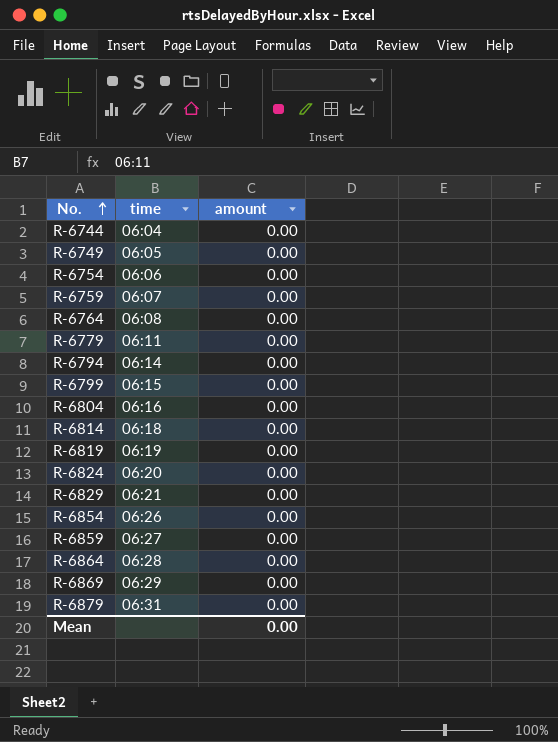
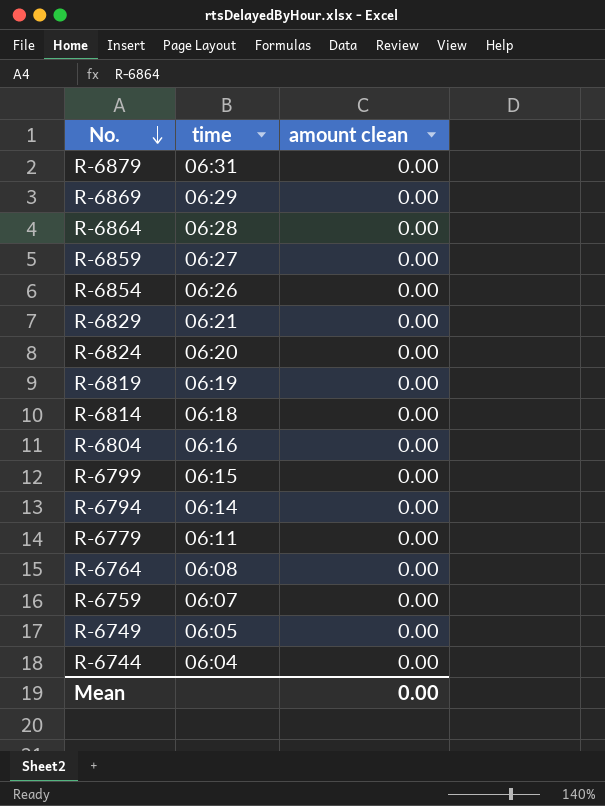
row order: No. ascending -> No. descending
column name: amount -> amount clean
row R-6754: 06:06 | 0.00 -> none

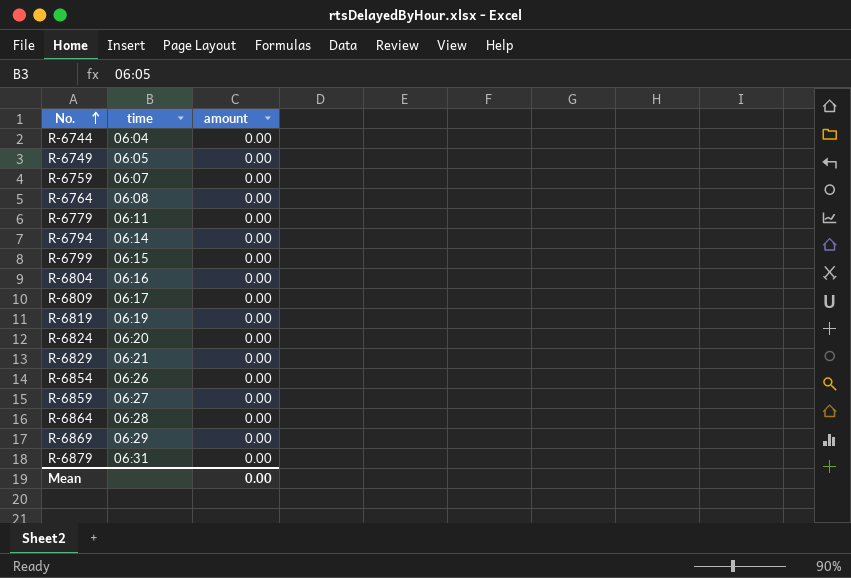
row order: No. descending -> No. ascending
column name: amount clean -> amount
row R-6814: 06:18 | 0.00 -> none
row R-6809: none -> 06:17 | 0.00

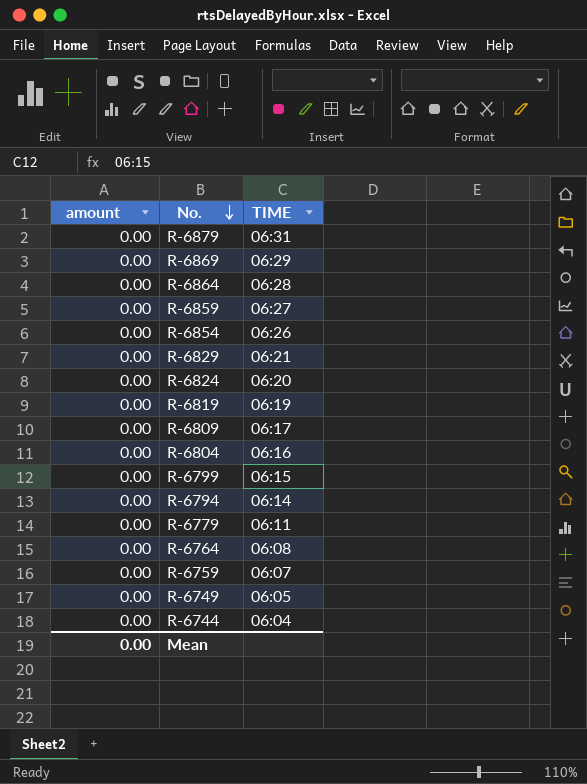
row order: No. ascending -> No. descending
column amount | position: 3 -> 1
column name: time -> TIME

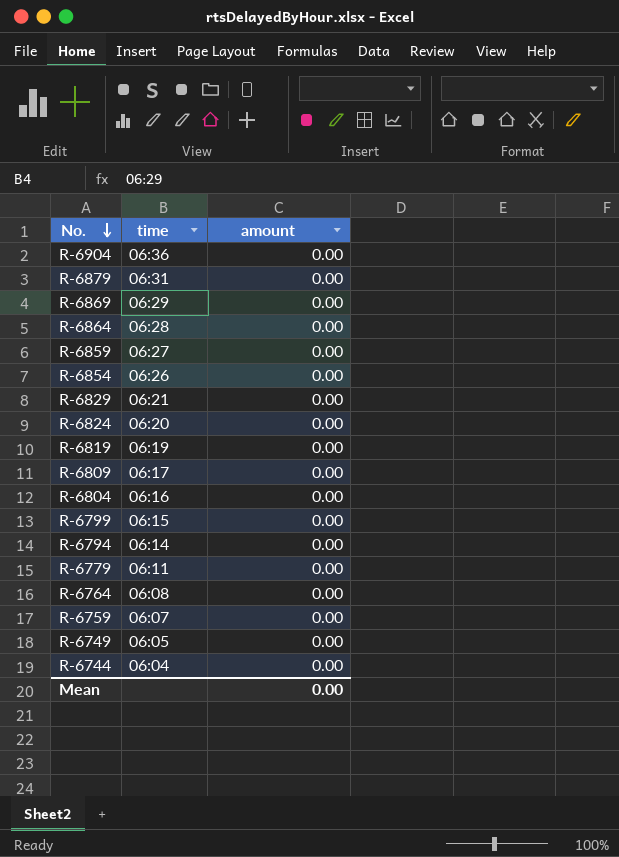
column name: TIME -> time
column amount | position: 1 -> 3
row R-6904: none -> 06:36 | 0.00

